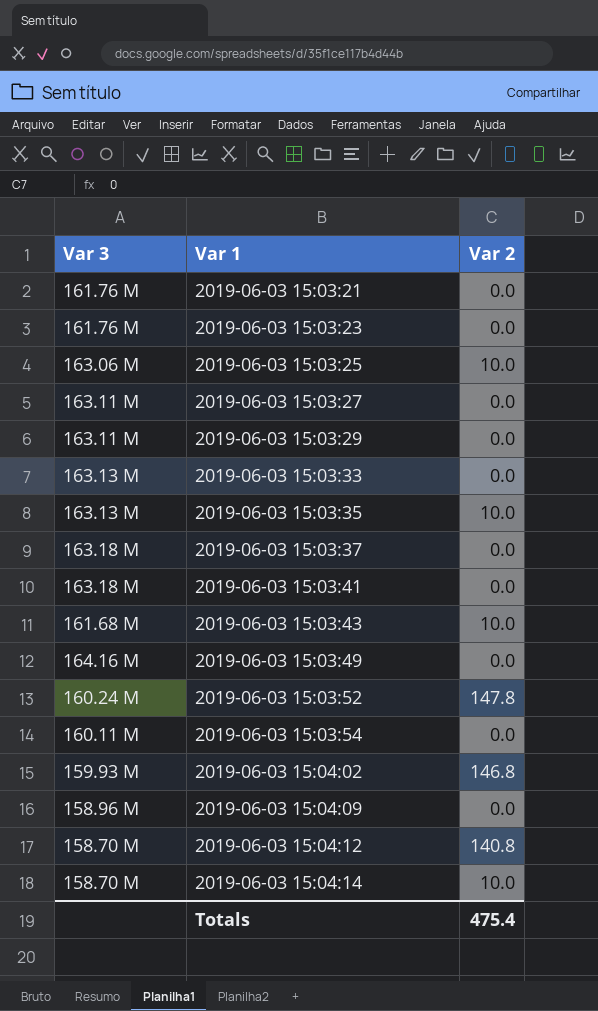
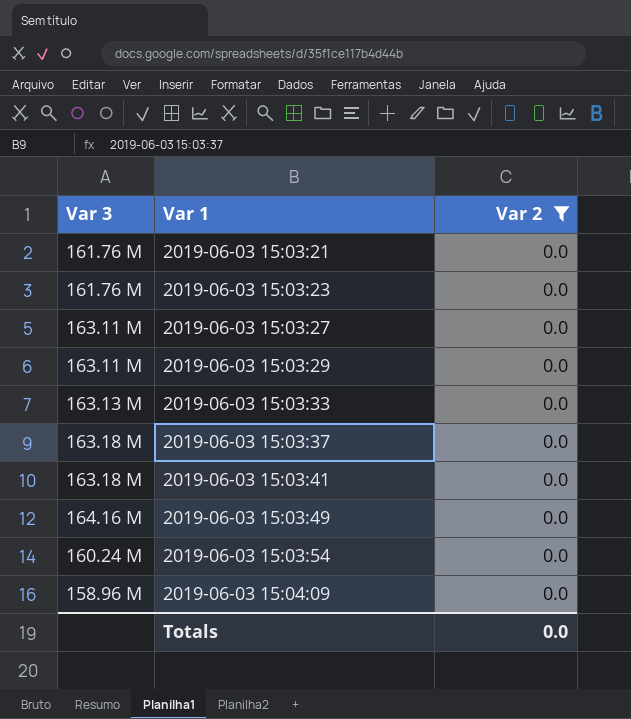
filter: none -> Var 2 = 0.0
2019-06-03 15:03:54 | Var 3: 160.11 M -> 160.24 M
Totals | Var 2: 475.4 -> 0.0

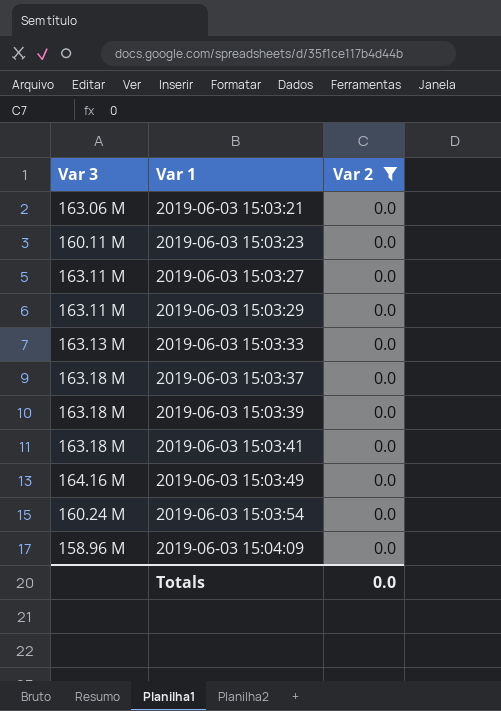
2019-06-03 15:03:21 | Var 3: 161.76 M -> 163.06 M
2019-06-03 15:03:23 | Var 3: 161.76 M -> 160.11 M
row 2019-06-03 15:03:39: none -> 163.18 M | 0.0

